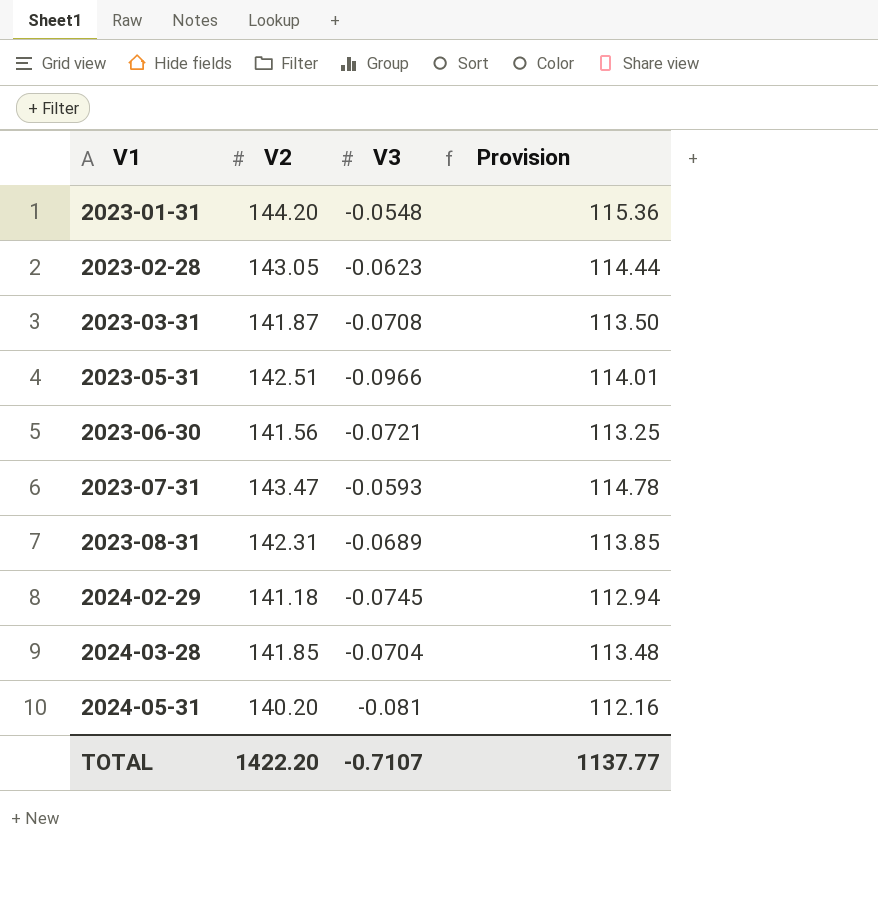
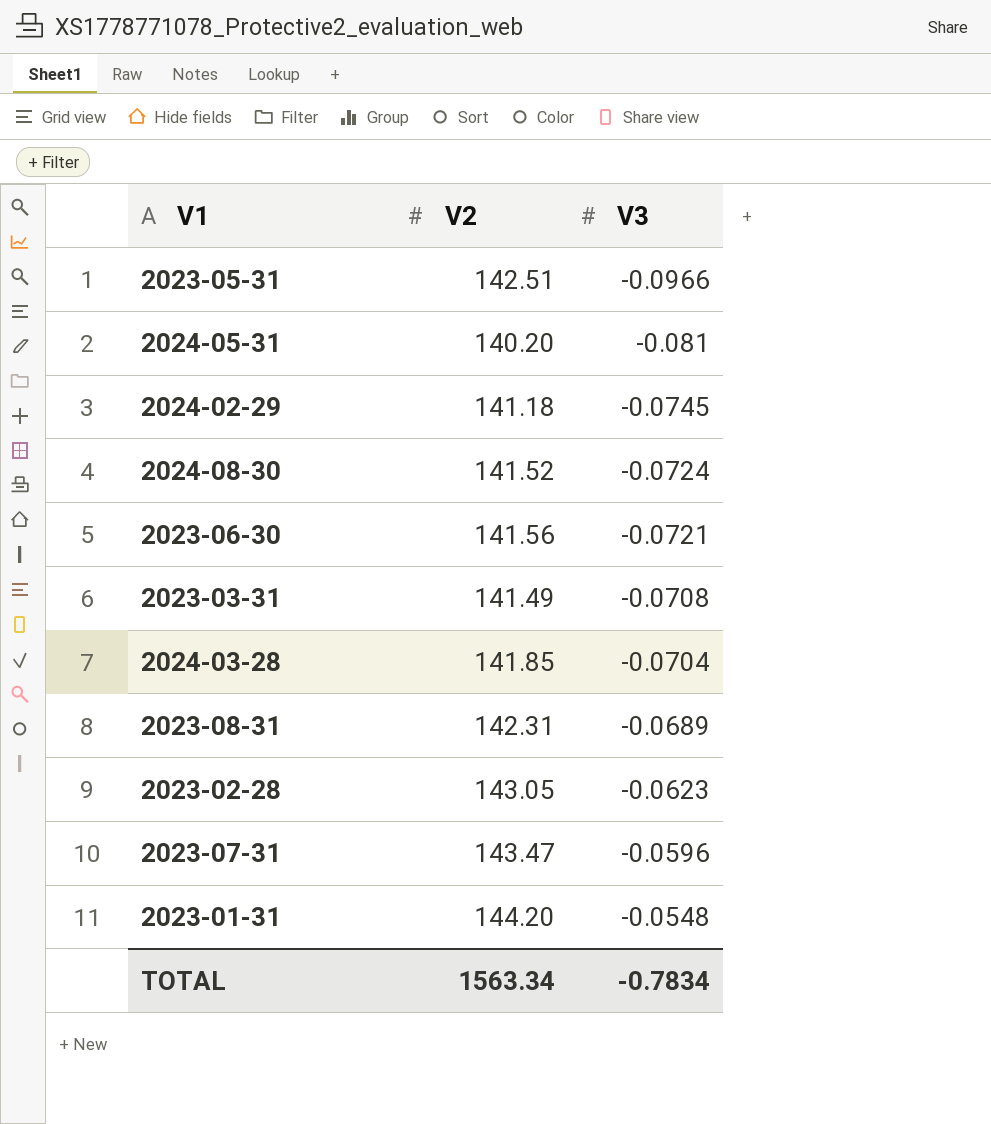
row order: V1 ascending -> V3 ascending
column Provision | formula: [V2] * 0.8 -> none
row 2024-08-30: none -> 141.52 | -0.0724
2023-03-31 | V2: 141.87 -> 141.49
2023-07-31 | V3: -0.0593 -> -0.0596
TOTAL | V2: 1422.20 -> 1563.34
TOTAL | V3: -0.7107 -> -0.7834

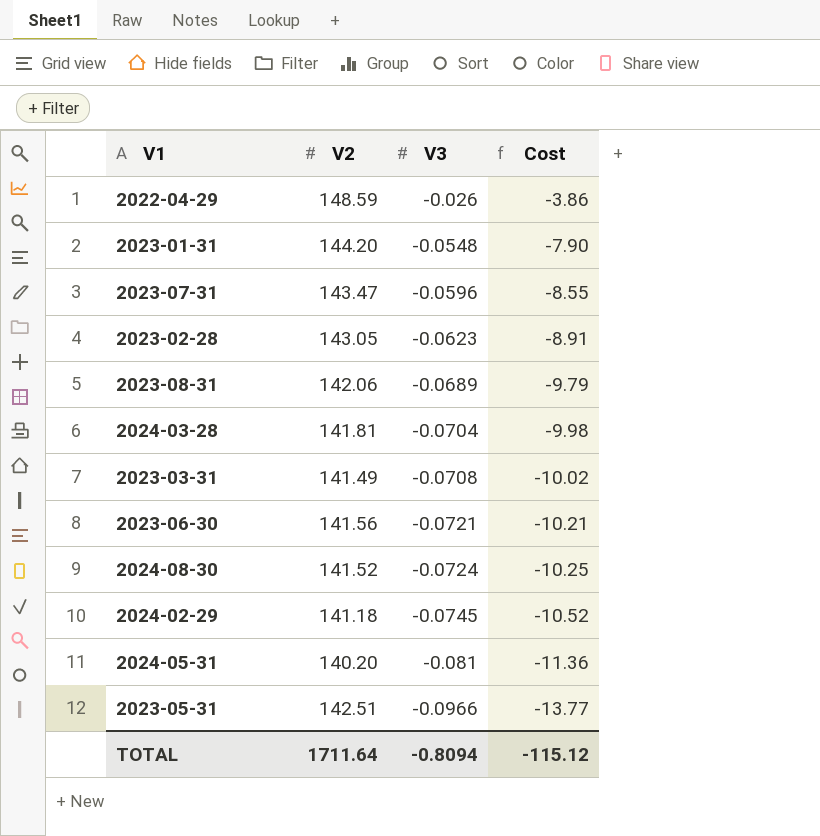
row order: V3 ascending -> V3 descending
column Cost | formula: none -> [V2] * [V3]
row 2022-04-29: none -> 148.59 | -0.026 | -3.86
2023-08-31 | V2: 142.31 -> 142.06
2024-03-28 | V2: 141.85 -> 141.81
TOTAL | V2: 1563.34 -> 1711.64
TOTAL | V3: -0.7834 -> -0.8094

